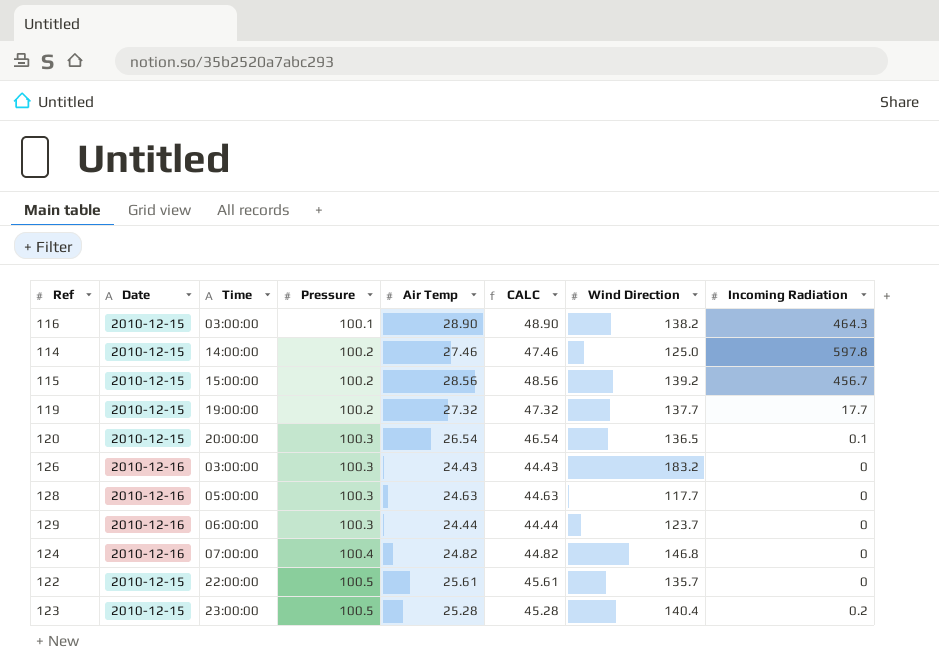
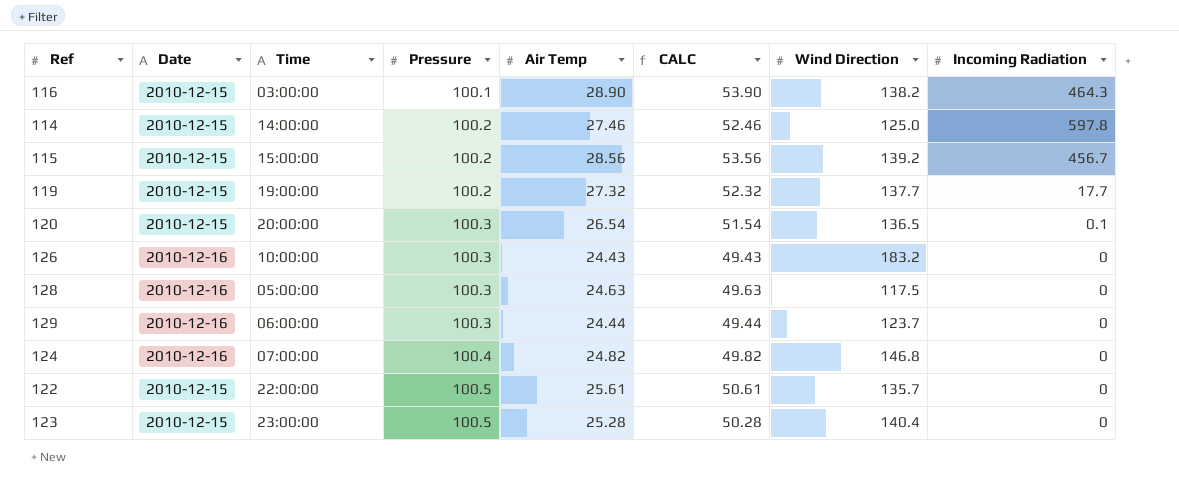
column CALC | formula: [Air Temp] + 20 -> [Air Temp] + 25
126 | Time: 03:00:00 -> 10:00:00
128 | Wind Direction: 117.7 -> 117.5
123 | Incoming Radiation: 0.2 -> 0

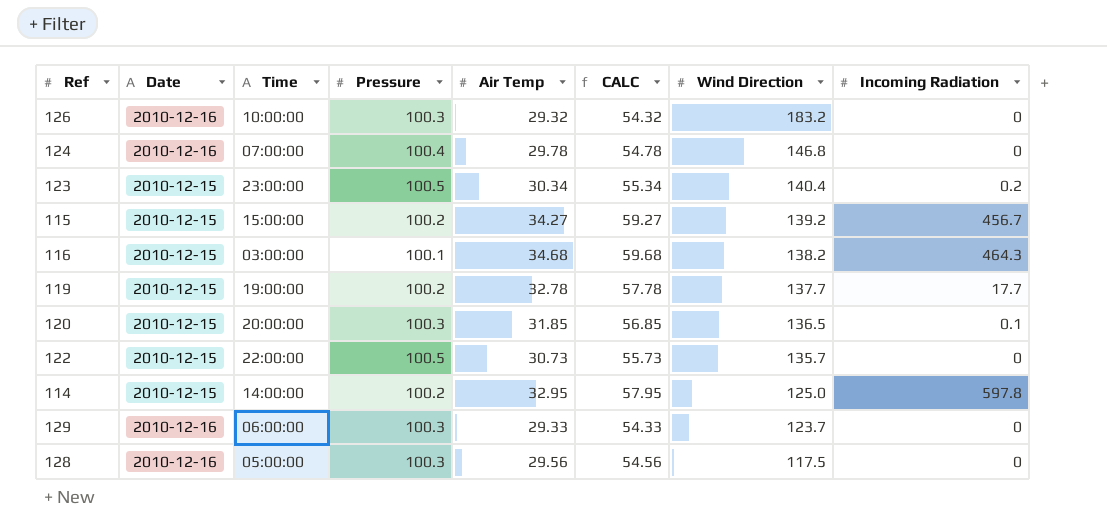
row order: Pressure ascending -> Wind Direction descending
126 | Air Temp: 24.43 -> 29.32
126 | CALC: 49.43 -> 54.32
124 | Air Temp: 24.82 -> 29.78
124 | CALC: 49.82 -> 54.78
123 | Air Temp: 25.28 -> 30.34
123 | CALC: 50.28 -> 55.34
123 | Incoming Radiation: 0 -> 0.2
115 | Air Temp: 28.56 -> 34.27
115 | CALC: 53.56 -> 59.27
116 | Air Temp: 28.90 -> 34.68
116 | CALC: 53.90 -> 59.68
119 | Air Temp: 27.32 -> 32.78
119 | CALC: 52.32 -> 57.78
120 | Air Temp: 26.54 -> 31.85
120 | CALC: 51.54 -> 56.85
122 | Air Temp: 25.61 -> 30.73
122 | CALC: 50.61 -> 55.73
114 | Air Temp: 27.46 -> 32.95
114 | CALC: 52.46 -> 57.95
129 | Air Temp: 24.44 -> 29.33
129 | CALC: 49.44 -> 54.33
128 | Air Temp: 24.63 -> 29.56
128 | CALC: 49.63 -> 54.56

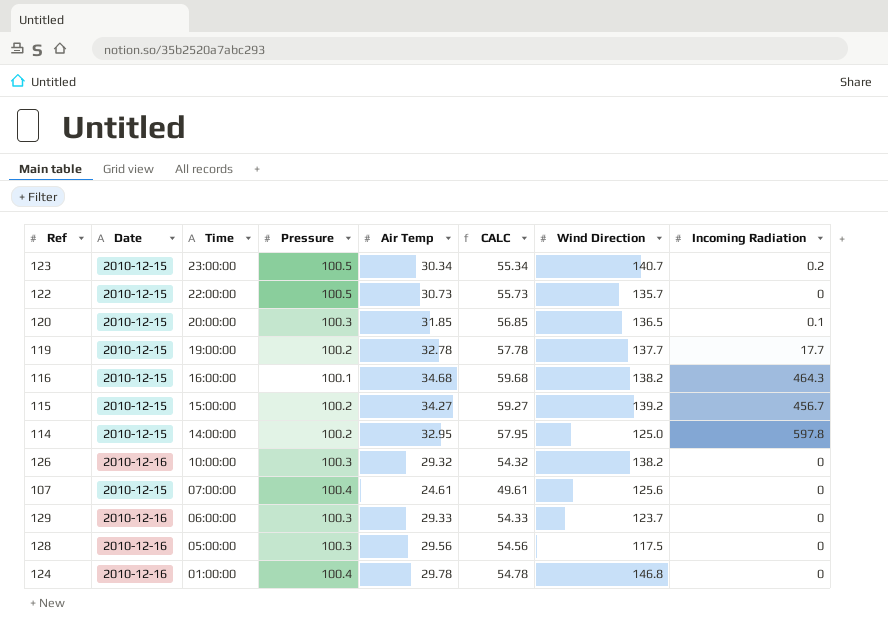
row order: Wind Direction descending -> Time descending
123 | Wind Direction: 140.4 -> 140.7
116 | Time: 03:00:00 -> 16:00:00
126 | Wind Direction: 183.2 -> 138.2
row 107: none -> 2010-12-15 | 07:00:00 | 100.4 | 24.61 | 49.61 | 125.6 | 0
124 | Time: 07:00:00 -> 01:00:00

